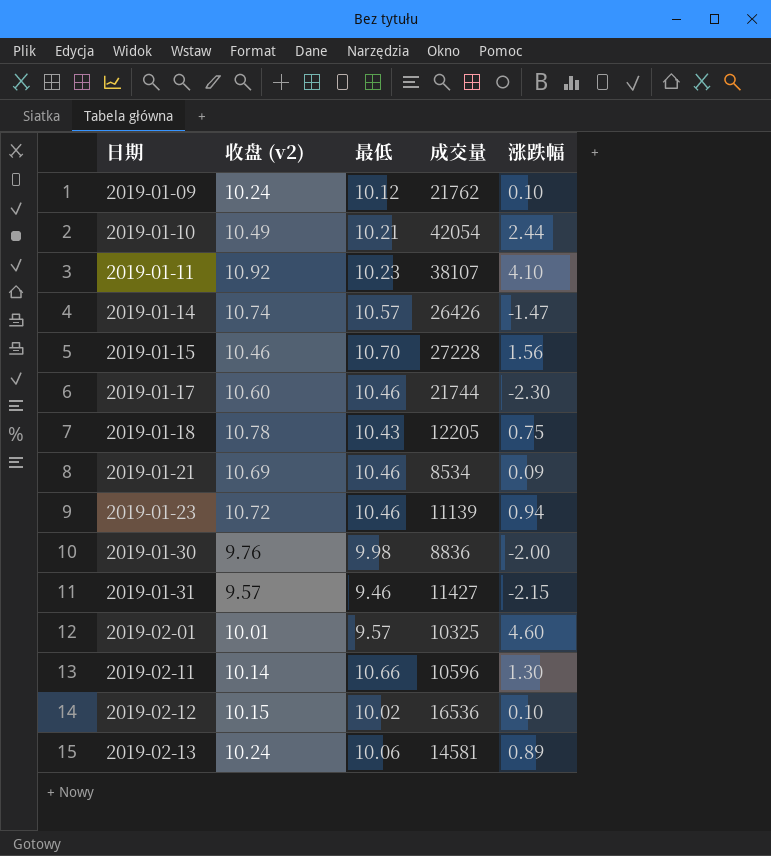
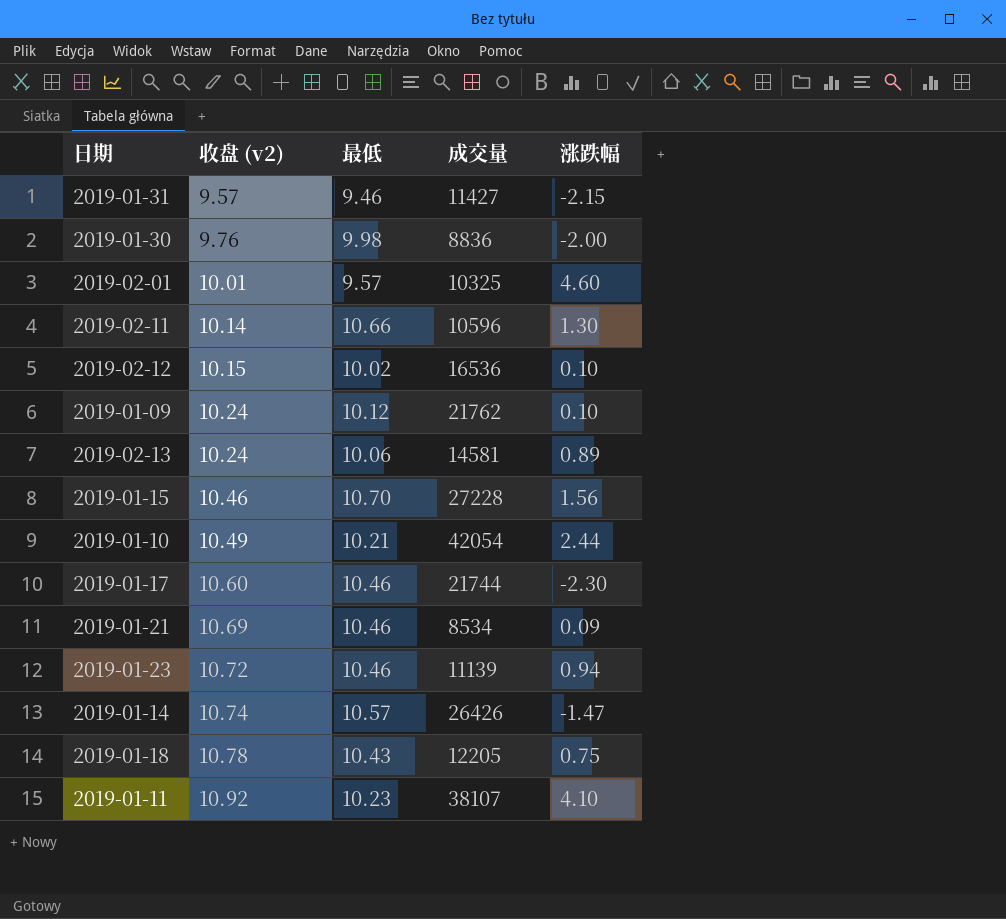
row order: 日期 ascending -> 收盘 (v2) ascending

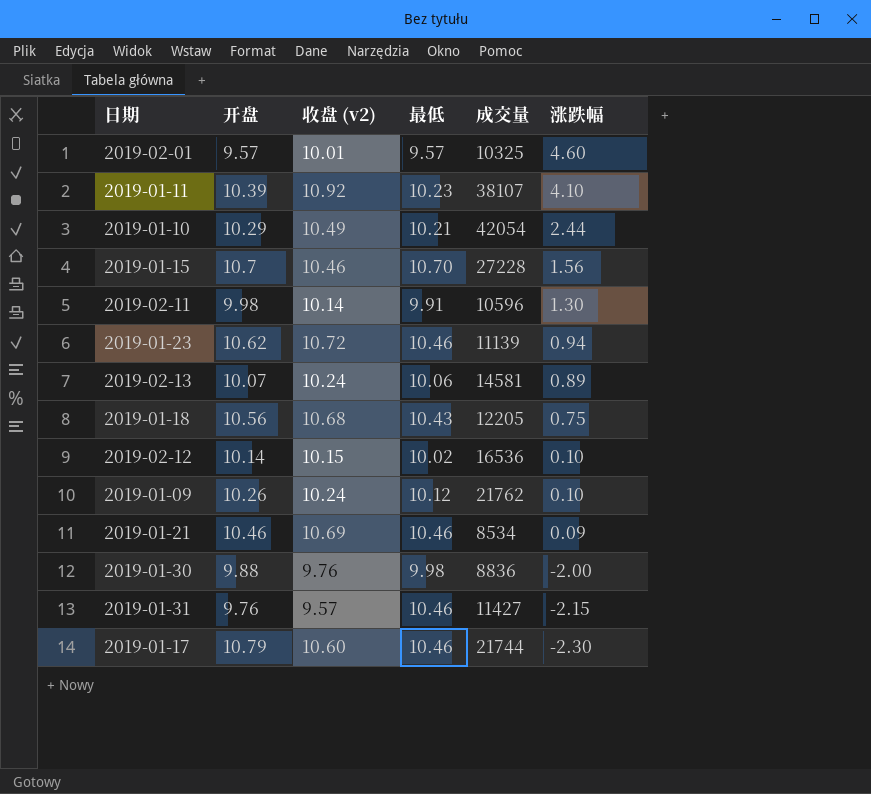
row order: 收盘 (v2) ascending -> 涨跌幅 descending
column 开盘 | position: none -> 2
row 2019-01-14: 10.74 | 10.57 | 26426 | -1.47 -> none
2019-02-11 | 最低: 10.66 -> 9.91
2019-01-18 | 收盘 (v2): 10.78 -> 10.68
2019-01-31 | 最低: 9.46 -> 10.46

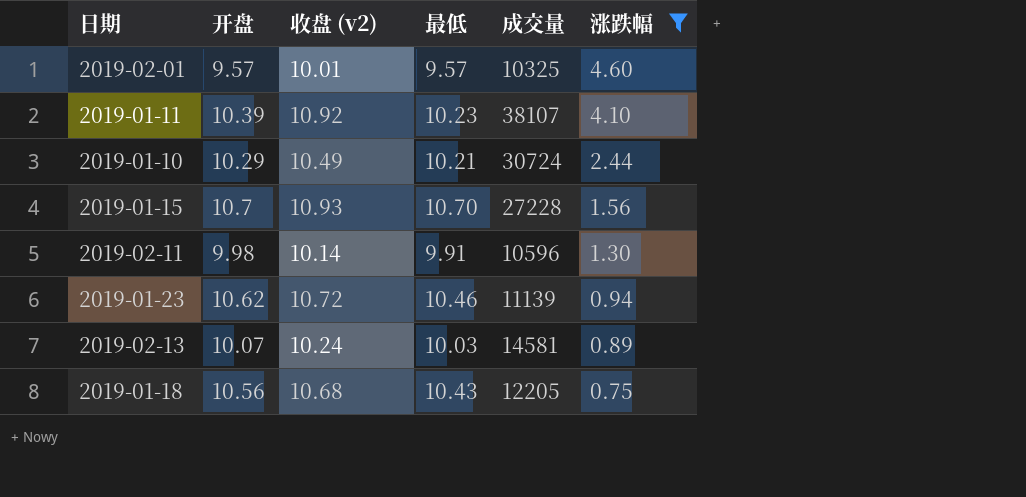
filter: none -> 涨跌幅 >= 0.75
2019-01-10 | 成交量: 42054 -> 30724
2019-01-15 | 收盘 (v2): 10.46 -> 10.93
2019-02-13 | 最低: 10.06 -> 10.03

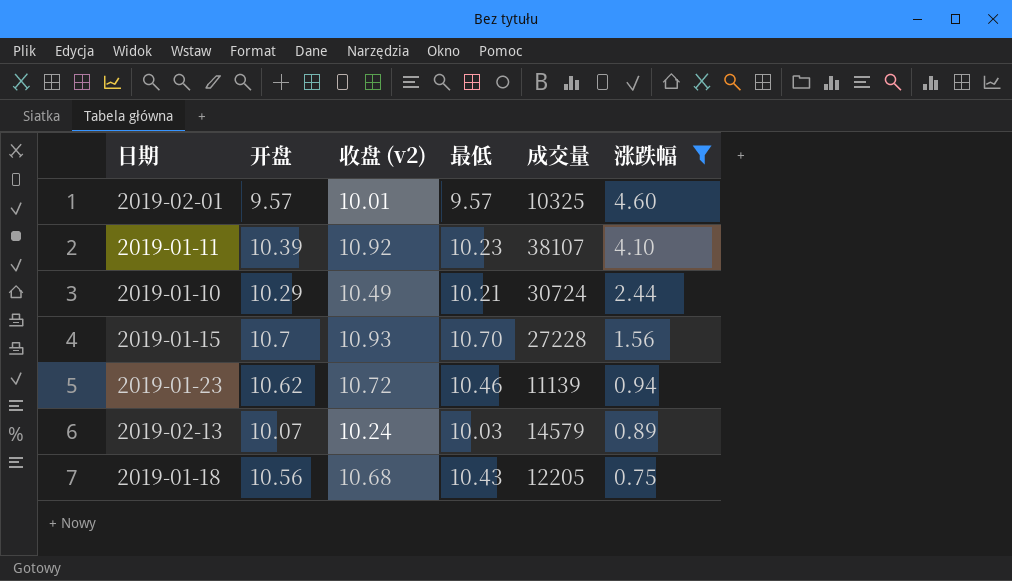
row 2019-02-11: 9.98 | 10.14 | 9.91 | 10596 | 1.30 -> none
2019-02-13 | 成交量: 14581 -> 14579

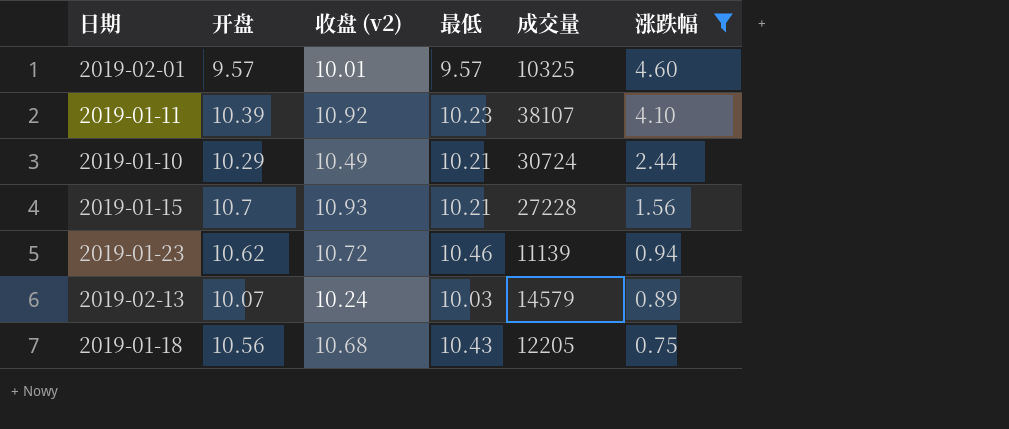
2019-01-15 | 最低: 10.70 -> 10.21

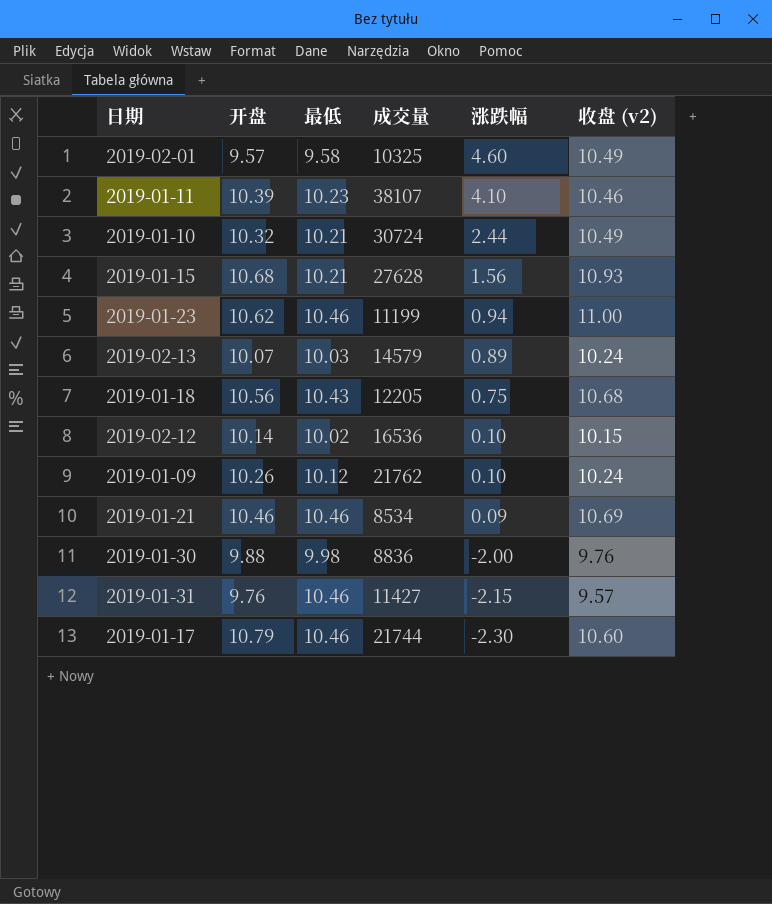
filter: 涨跌幅 >= 0.75 -> none
column 收盘 (v2) | position: 3 -> 6
2019-02-01 | 最低: 9.57 -> 9.58
2019-02-01 | 收盘 (v2): 10.01 -> 10.49
2019-01-11 | 收盘 (v2): 10.92 -> 10.46
2019-01-10 | 开盘: 10.29 -> 10.32
2019-01-15 | 开盘: 10.7 -> 10.68
2019-01-15 | 成交量: 27228 -> 27628
2019-01-23 | 成交量: 11139 -> 11199
2019-01-23 | 收盘 (v2): 10.72 -> 11.00

